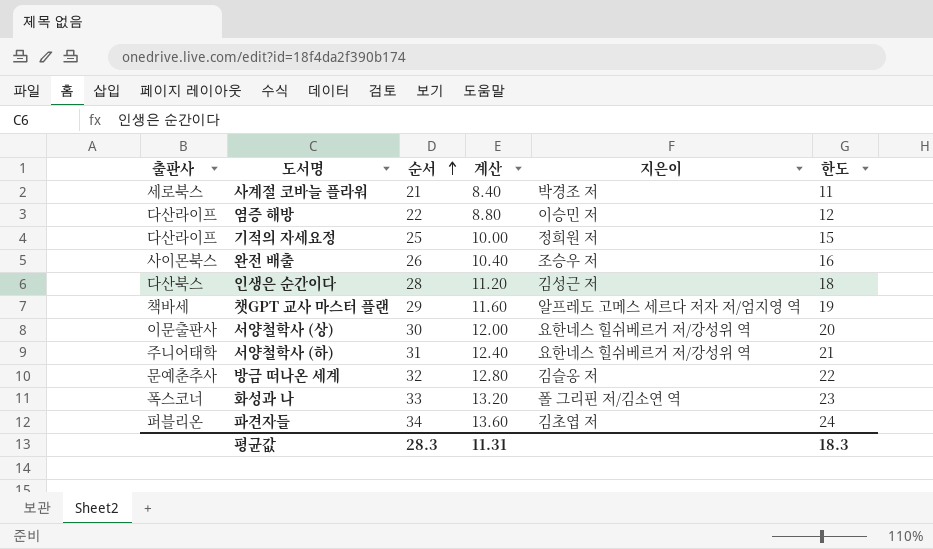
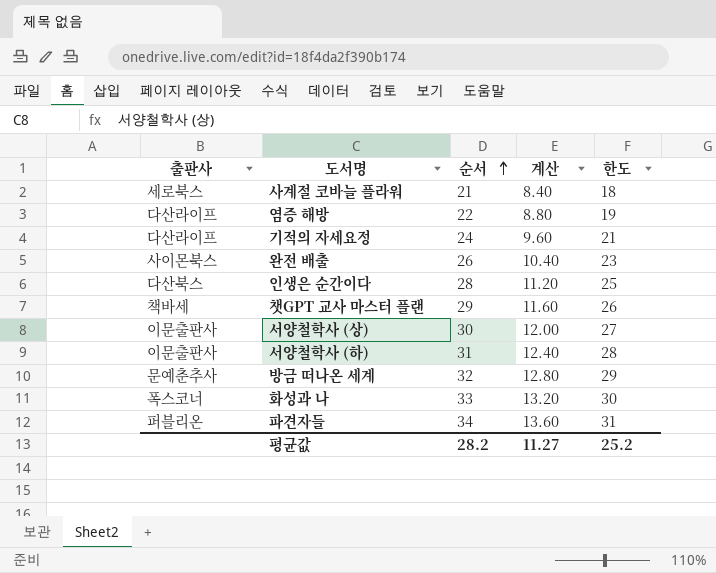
column 지은이 | position: 5 -> none
column 한도 | formula: [순서] - 10 -> [순서] - 3
기적의 자세요정 | 순서: 25 -> 24
기적의 자세요정 | 계산: 10.00 -> 9.60
서양철학사 (하) | 출판사: 주니어태학 -> 이문출판사
평균값 | 순서: 28.3 -> 28.2
평균값 | 계산: 11.31 -> 11.27
평균값 | 한도: 18.3 -> 25.2

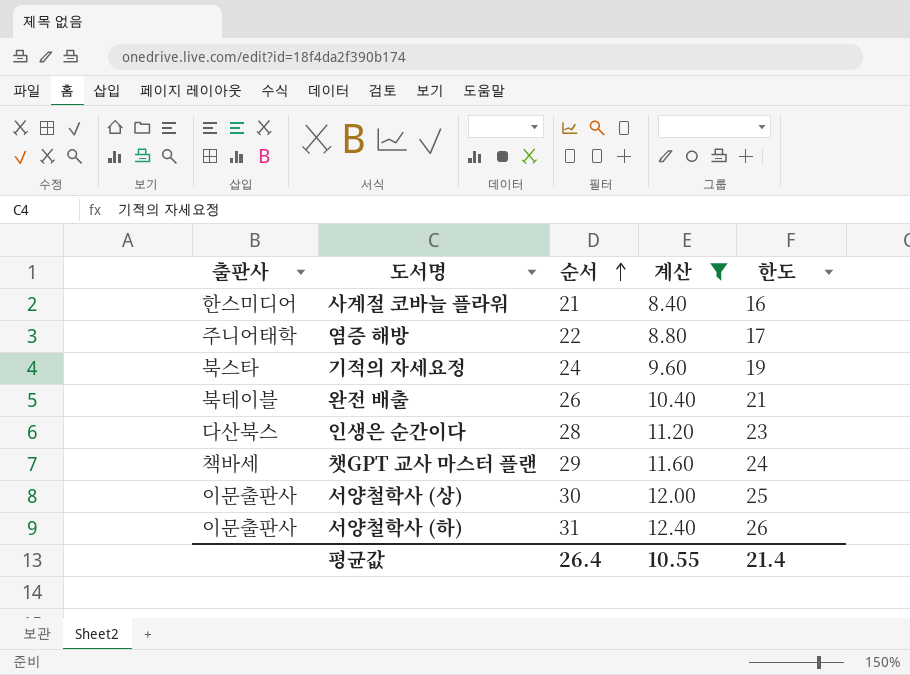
filter: none -> 계산 <= 12.40
column 한도 | formula: [순서] - 3 -> [순서] - 5
사계절 코바늘 플라워 | 출판사: 세로북스 -> 한스미디어
염증 해방 | 출판사: 다산라이프 -> 주니어태학
기적의 자세요정 | 출판사: 다산라이프 -> 북스타
완전 배출 | 출판사: 사이몬북스 -> 북테이블
평균값 | 순서: 28.2 -> 26.4
평균값 | 계산: 11.27 -> 10.55
평균값 | 한도: 25.2 -> 21.4

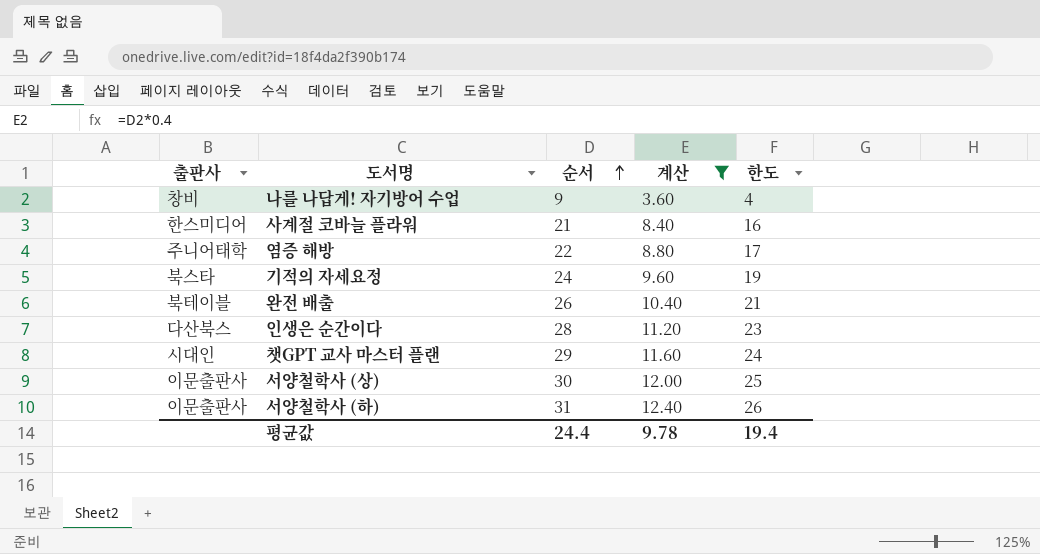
row 나를 나답게! 자기방어 수업: none -> 창비 | 9 | 3.60 | 4
챗GPT 교사 마스터 플랜 | 출판사: 책바세 -> 시대인
평균값 | 순서: 26.4 -> 24.4
평균값 | 계산: 10.55 -> 9.78
평균값 | 한도: 21.4 -> 19.4

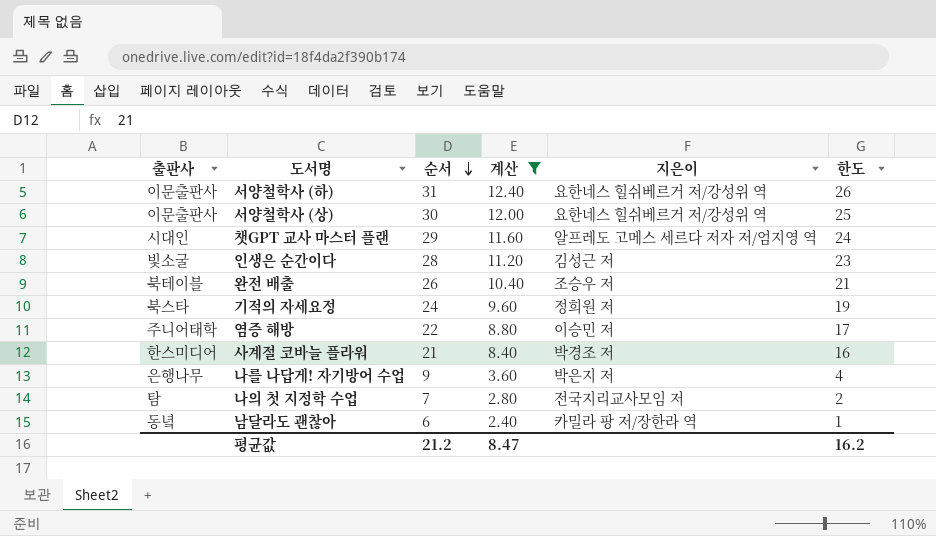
row order: 순서 ascending -> 순서 descending
column 지은이 | position: none -> 5
인생은 순간이다 | 출판사: 다산북스 -> 빛소굴
나를 나답게! 자기방어 수업 | 출판사: 창비 -> 은행나무
row 나의 첫 지정학 수업: none -> 탐 | 7 | 2.80 | 전국지리교사모임 저 | 2
row 남달라도 괜찮아: none -> 동녘 | 6 | 2.40 | 카밀라 팡 저/장한라 역 | 1
평균값 | 순서: 24.4 -> 21.2
평균값 | 계산: 9.78 -> 8.47
평균값 | 한도: 19.4 -> 16.2

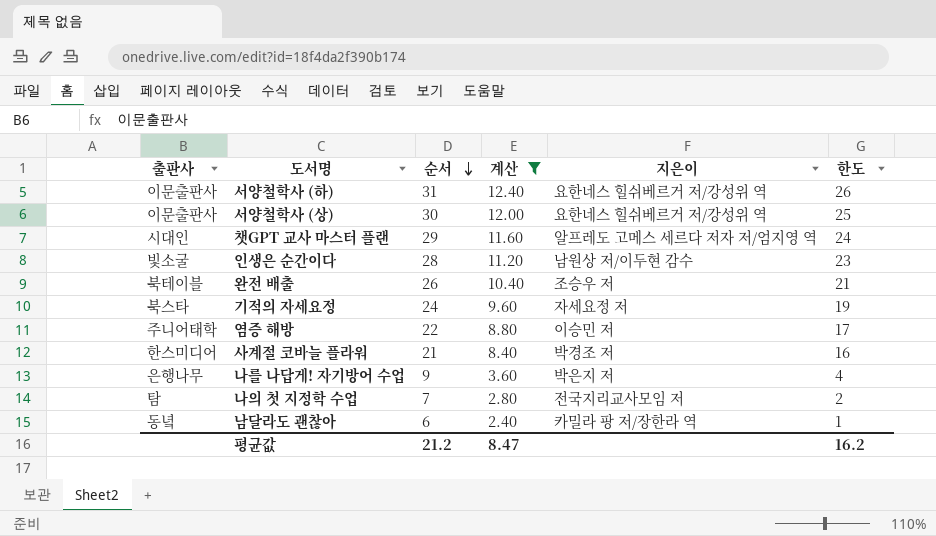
인생은 순간이다 | 지은이: 김성근 저 -> 남원상 저/이두현 감수
기적의 자세요정 | 지은이: 정희원 저 -> 자세요정 저

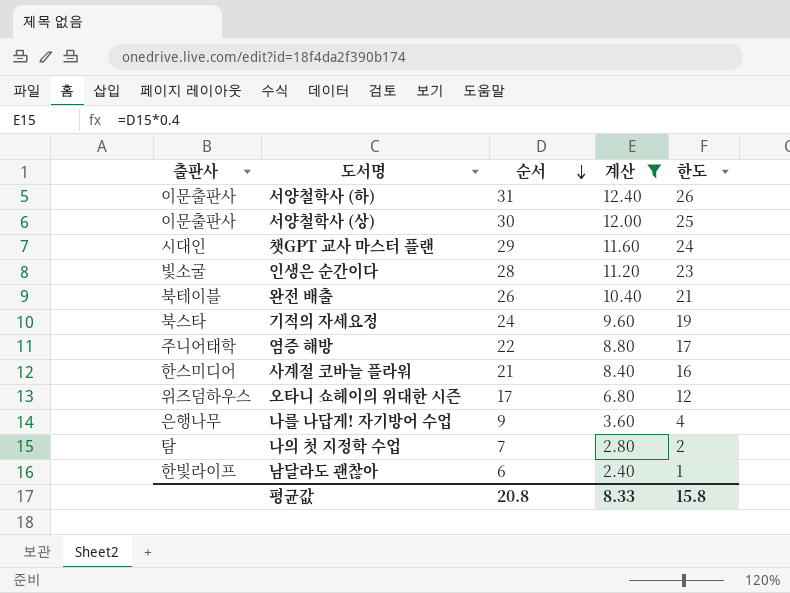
column 지은이 | position: 5 -> none
row 오타니 쇼헤이의 위대한 시즌: none -> 위즈덤하우스 | 17 | 6.80 | 12
남달라도 괜찮아 | 출판사: 동녘 -> 한빛라이프
평균값 | 순서: 21.2 -> 20.8
평균값 | 계산: 8.47 -> 8.33
평균값 | 한도: 16.2 -> 15.8

